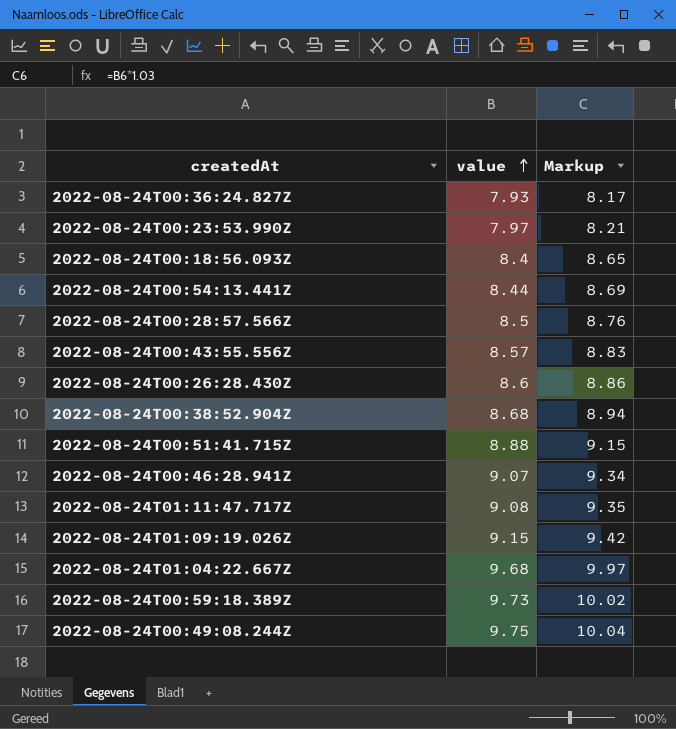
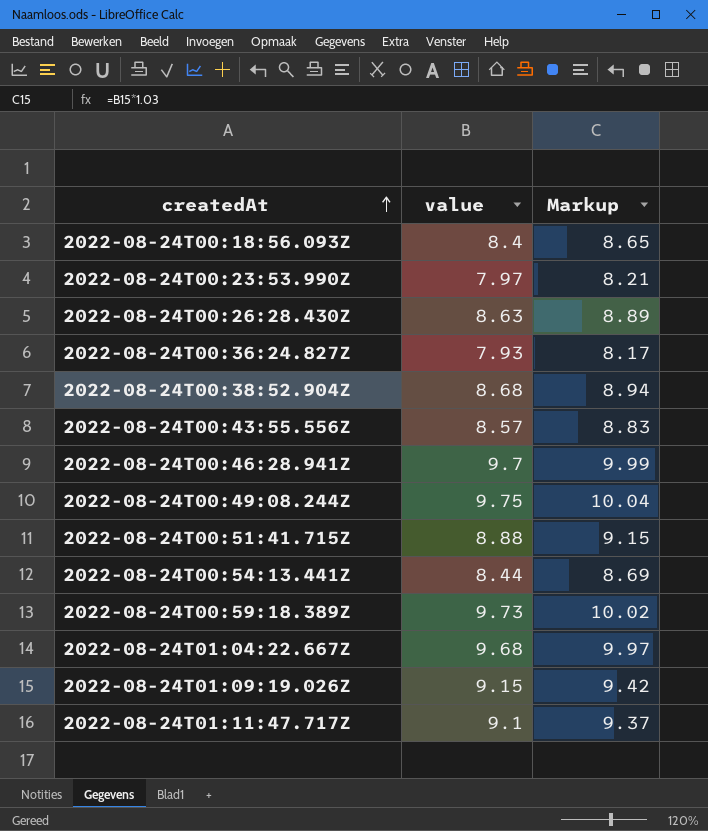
row order: value ascending -> createdAt ascending
row 2022-08-24T00:28:57.566Z: 8.5 | 8.76 -> none
2022-08-24T00:26:28.430Z | value: 8.6 -> 8.63
2022-08-24T00:26:28.430Z | Markup: 8.86 -> 8.89
2022-08-24T00:46:28.941Z | value: 9.07 -> 9.7
2022-08-24T00:46:28.941Z | Markup: 9.34 -> 9.99
2022-08-24T01:11:47.717Z | value: 9.08 -> 9.1
2022-08-24T01:11:47.717Z | Markup: 9.35 -> 9.37

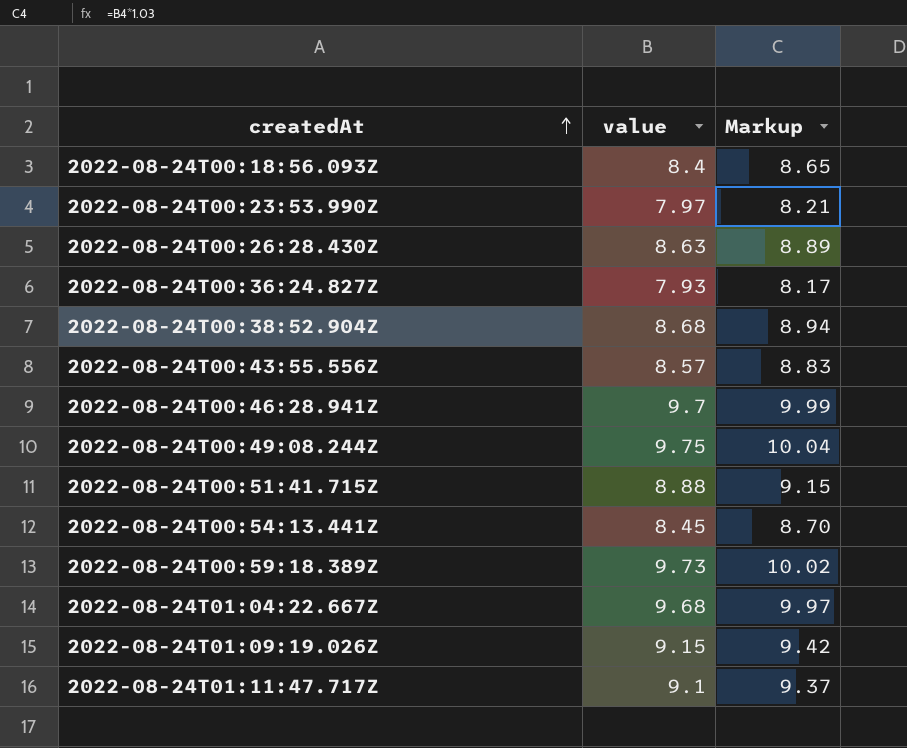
2022-08-24T00:54:13.441Z | value: 8.44 -> 8.45
2022-08-24T00:54:13.441Z | Markup: 8.69 -> 8.70

